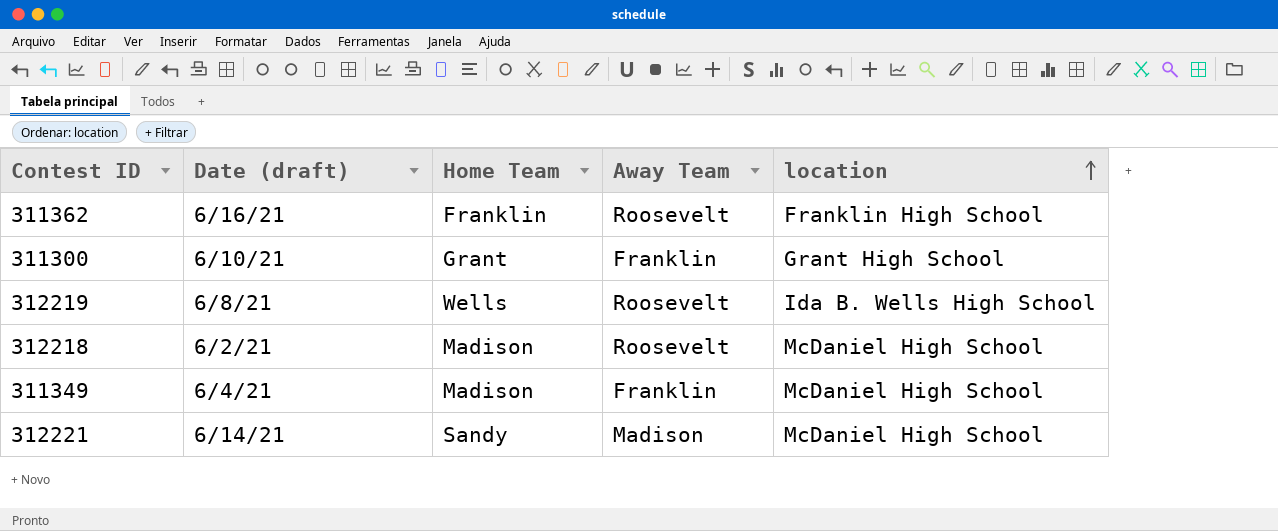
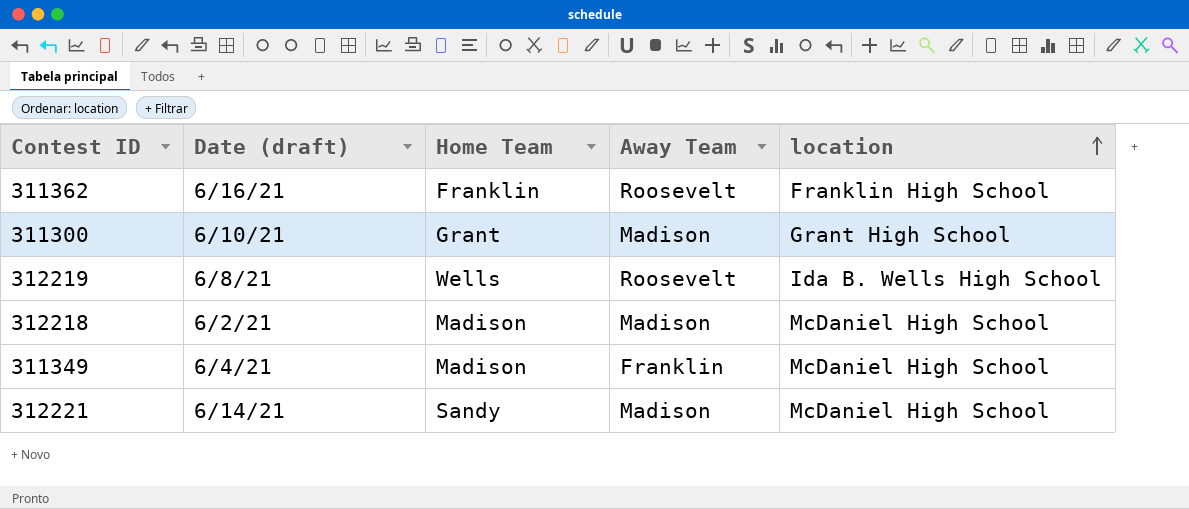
311300 | Away Team: Franklin -> Madison
312218 | Away Team: Roosevelt -> Madison

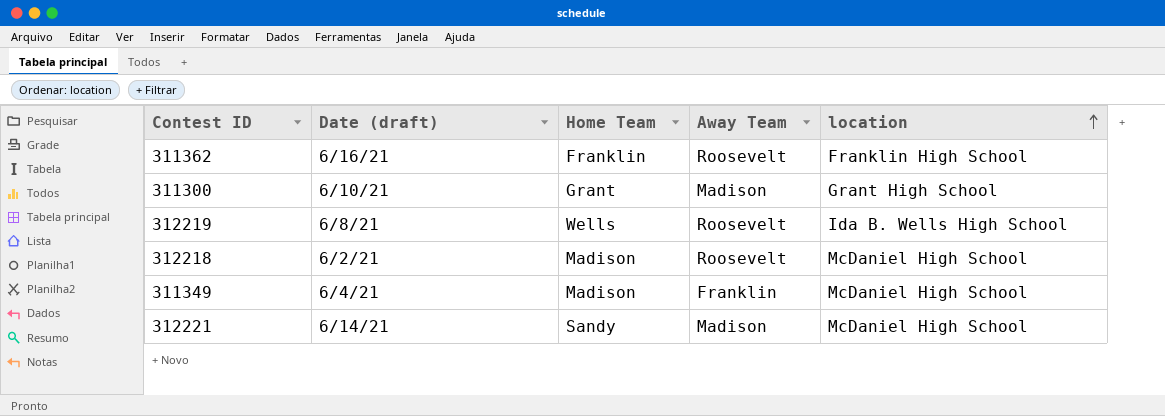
312218 | Away Team: Madison -> Roosevelt

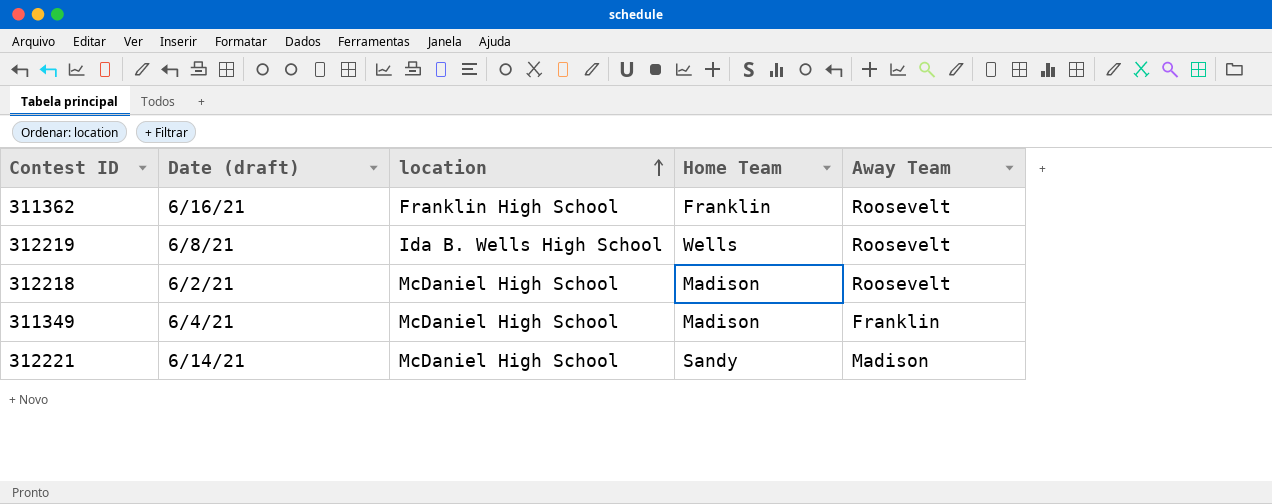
column location | position: 5 -> 3
row 311300: 6/10/21 | Grant | Madison | Grant High School -> none

